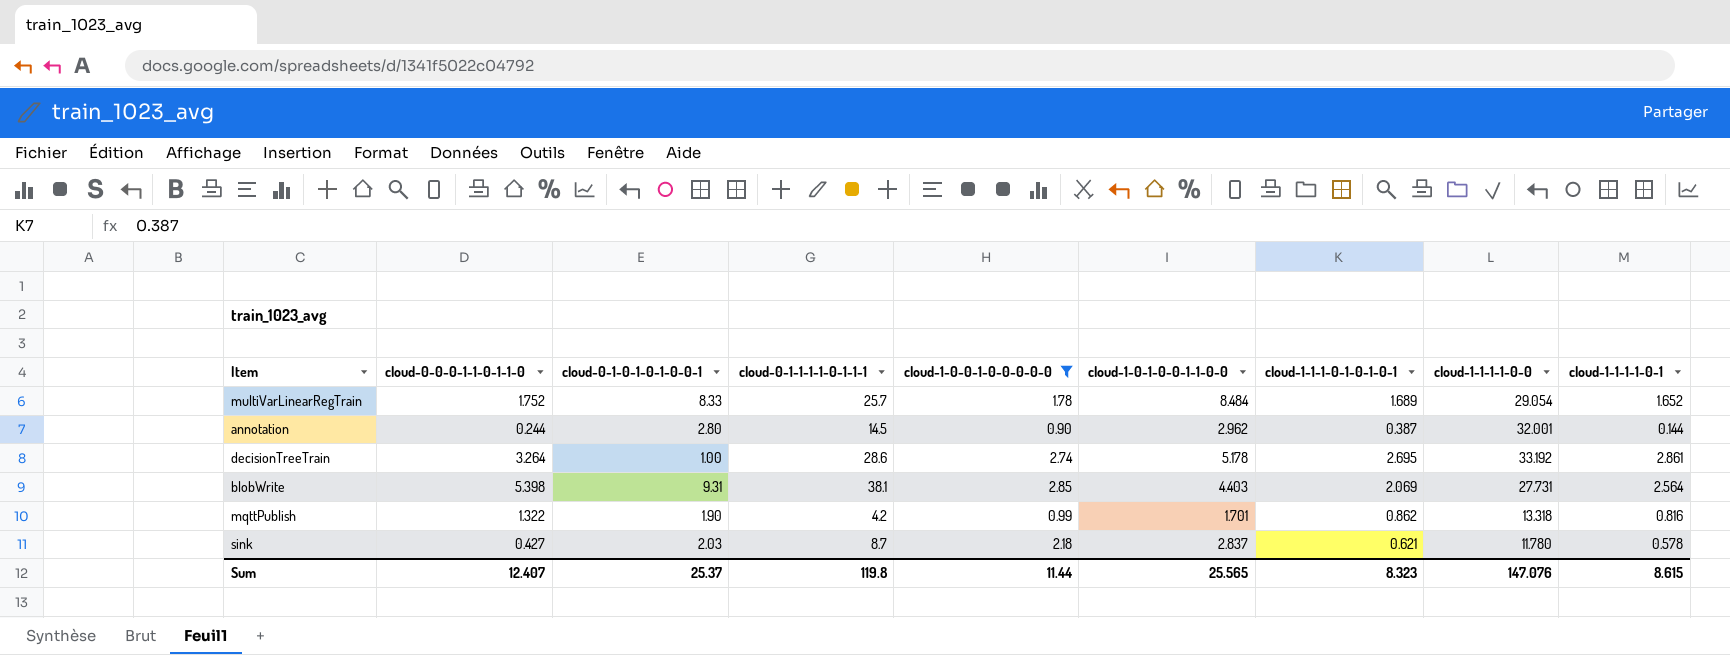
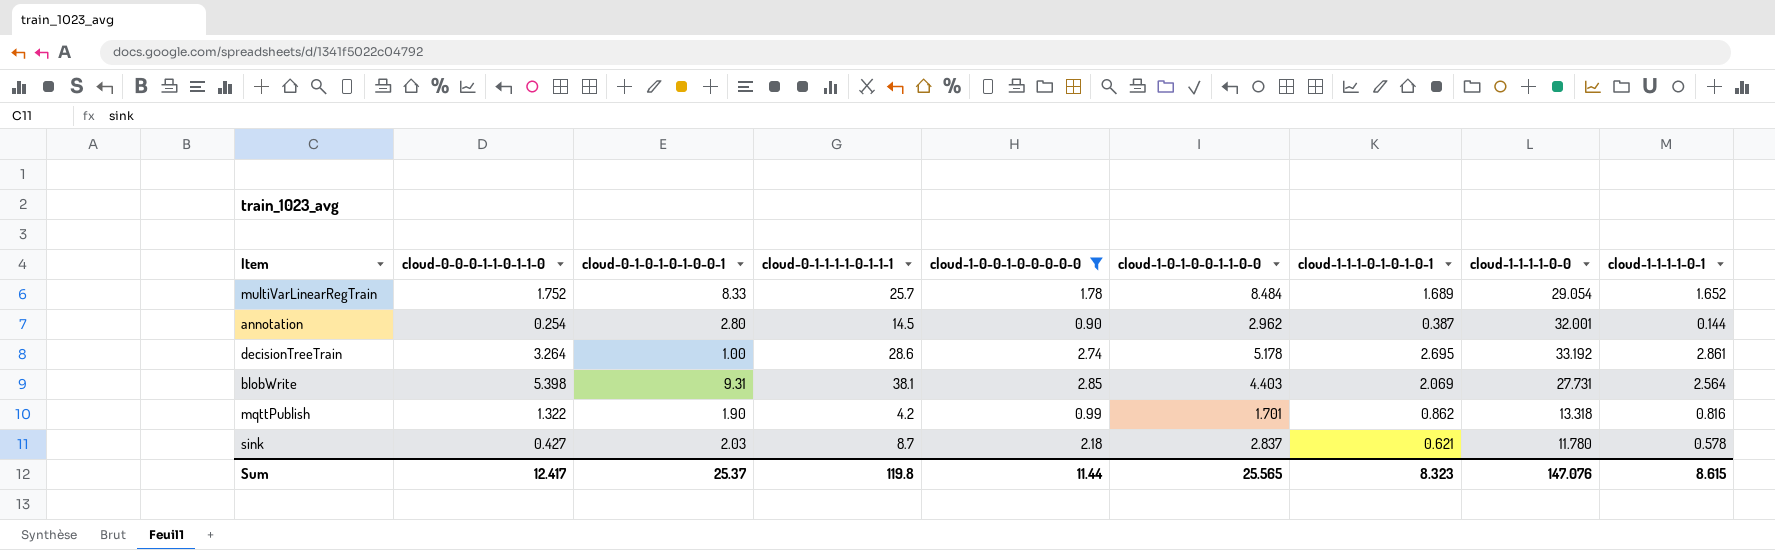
annotation | cloud-0-0-0-1-1-0-1-1-0: 0.244 -> 0.254
Sum | cloud-0-0-0-1-1-0-1-1-0: 12.407 -> 12.417

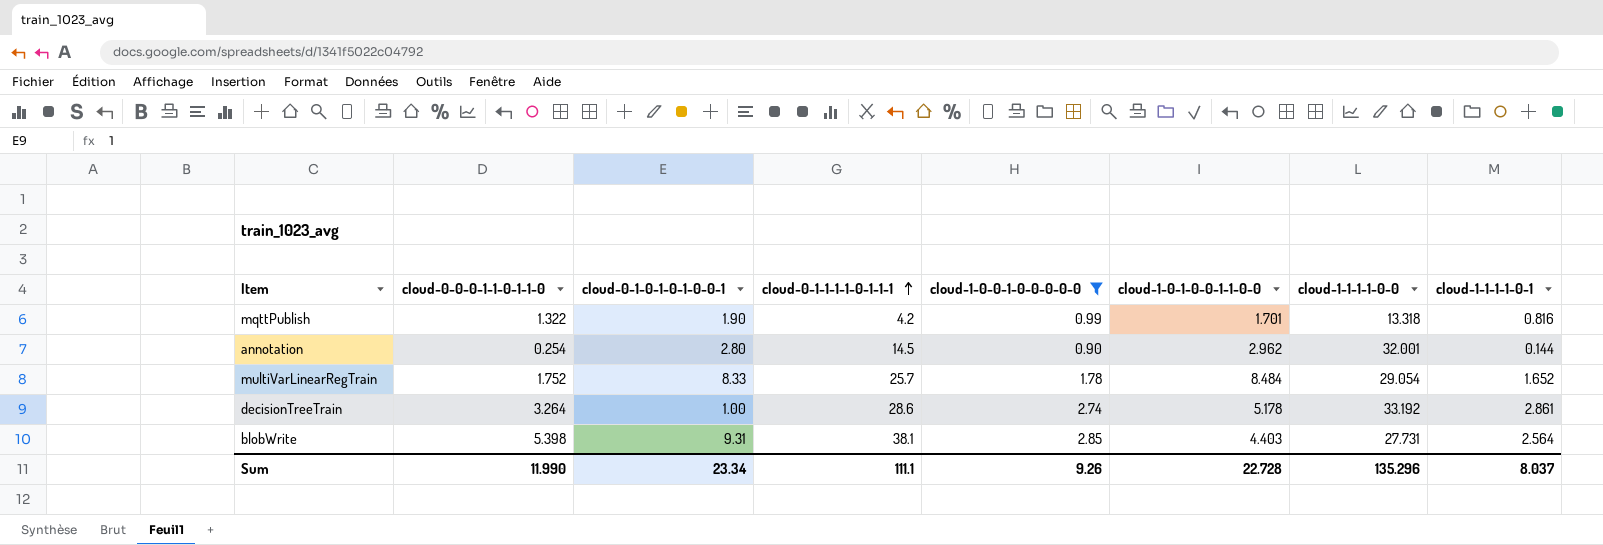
row order: none -> cloud-0-1-1-1-1-0-1-1-1 ascending
column cloud-1-1-1-0-1-0-1-0-1 | position: 7 -> none
row sink: 0.427 | 2.03 | 8.7 | 2.18 | 2.837 | 0.621 | 11.780 | 0.578 -> none
Sum | cloud-0-0-0-1-1-0-1-1-0: 12.417 -> 11.990
Sum | cloud-0-1-0-1-0-1-0-0-1: 25.37 -> 23.34
Sum | cloud-0-1-1-1-1-0-1-1-1: 119.8 -> 111.1
Sum | cloud-1-0-0-1-0-0-0-0-0: 11.44 -> 9.26
Sum | cloud-1-0-1-0-0-1-1-0-0: 25.565 -> 22.728
Sum | cloud-1-1-1-1-0-0: 147.076 -> 135.296
Sum | cloud-1-1-1-1-0-1: 8.615 -> 8.037

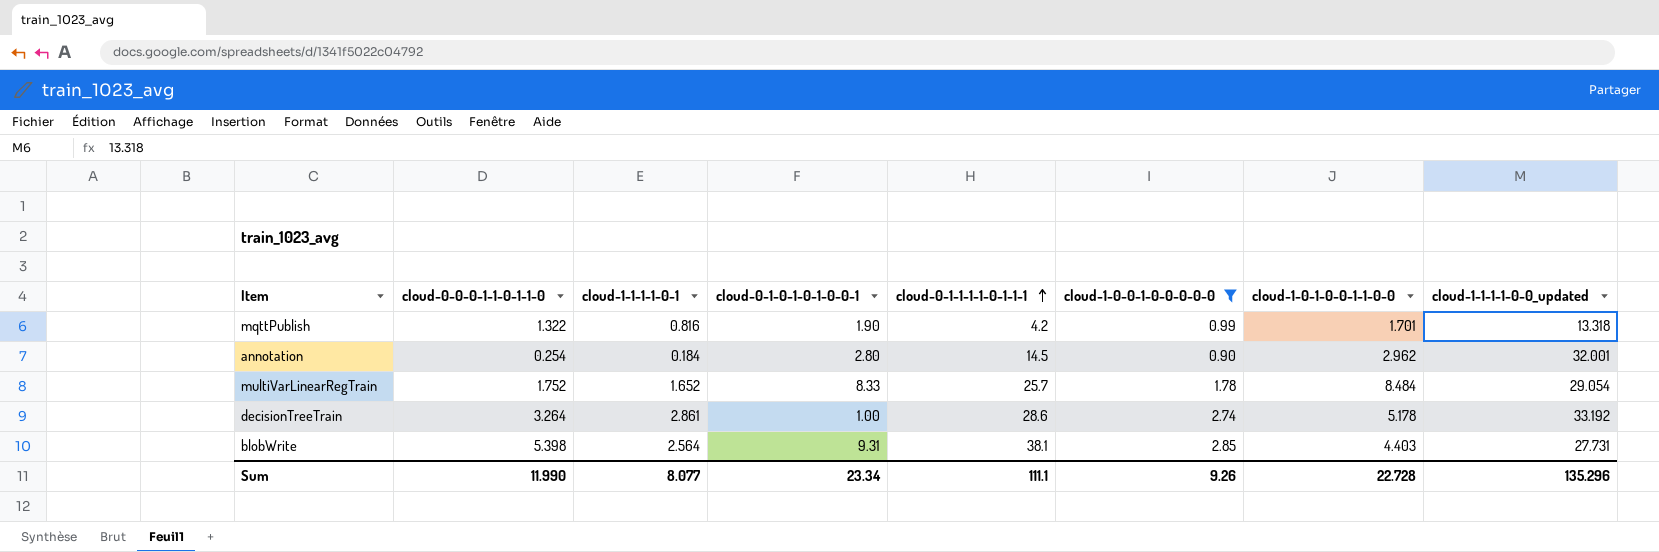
column cloud-1-1-1-1-0-1 | position: 8 -> 3
column name: cloud-1-1-1-1-0-0 -> cloud-1-1-1-1-0-0_updated
annotation | cloud-1-1-1-1-0-1: 0.144 -> 0.184
Sum | cloud-1-1-1-1-0-1: 8.037 -> 8.077

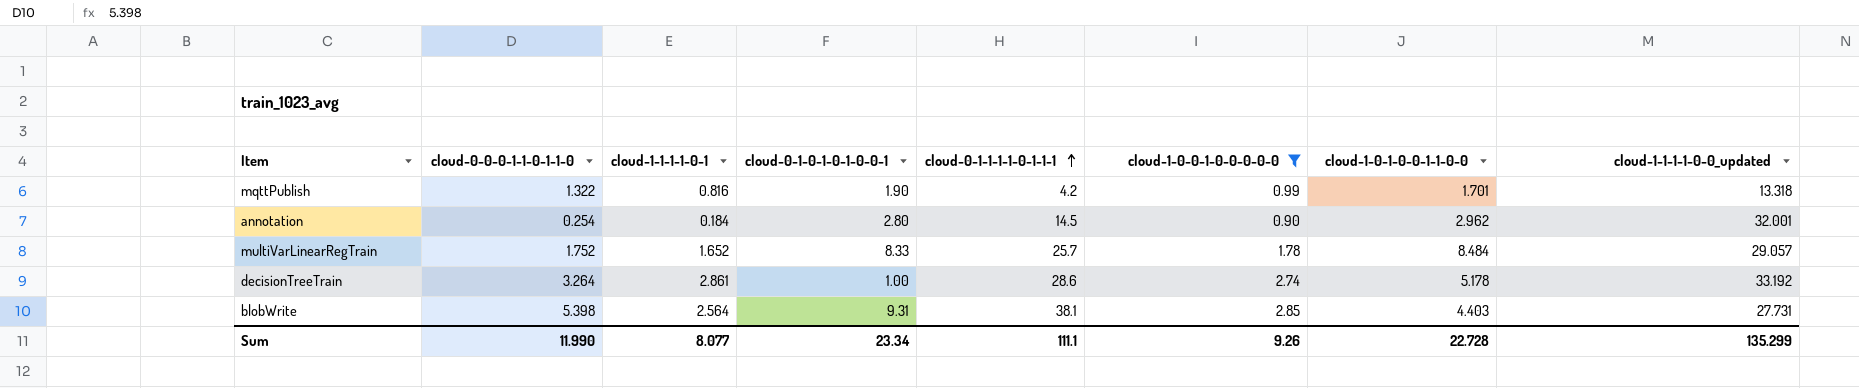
multiVarLinearRegTrain | cloud-1-1-1-1-0-0_updated: 29.054 -> 29.057
Sum | cloud-1-1-1-1-0-0_updated: 135.296 -> 135.299

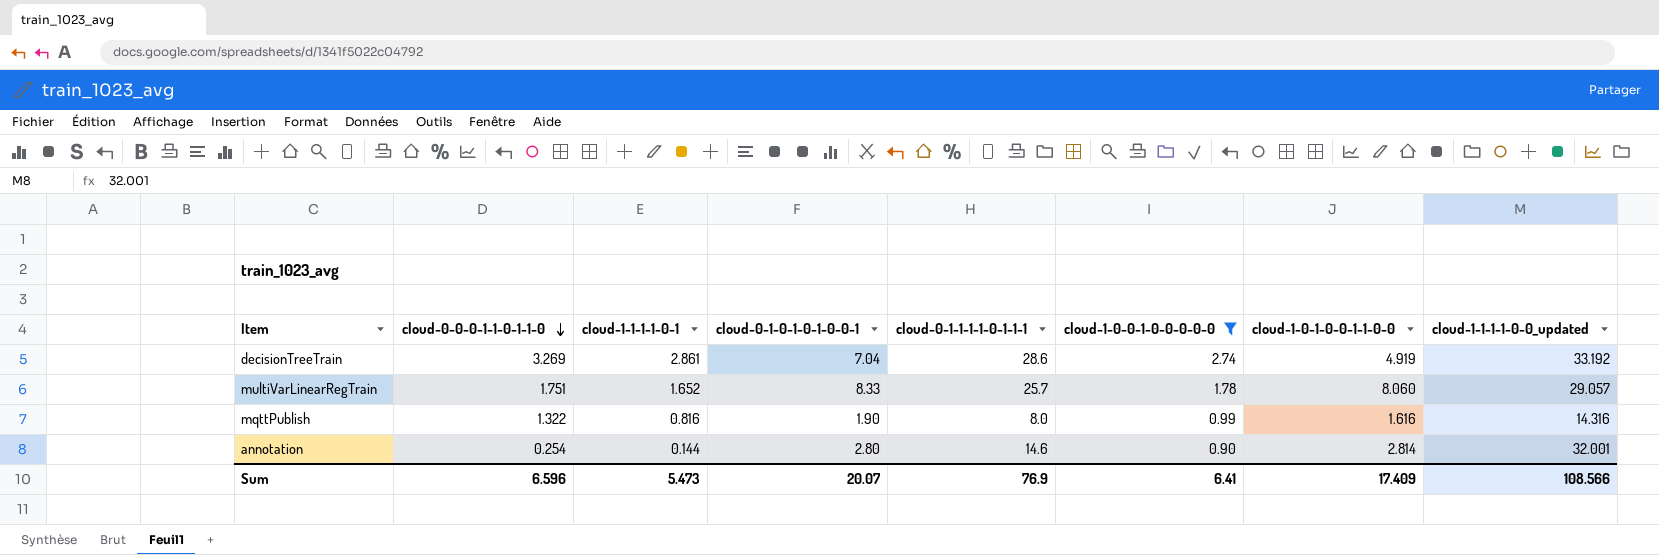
row order: cloud-0-1-1-1-1-0-1-1-1 ascending -> cloud-0-0-0-1-1-0-1-1-0 descending
row blobWrite: 5.398 | 2.564 | 9.31 | 38.1 | 2.85 | 4.403 | 27.731 -> none
decisionTreeTrain | cloud-0-0-0-1-1-0-1-1-0: 3.264 -> 3.269
decisionTreeTrain | cloud-0-1-0-1-0-1-0-0-1: 1.00 -> 7.04
decisionTreeTrain | cloud-1-0-1-0-0-1-1-0-0: 5.178 -> 4.919
multiVarLinearRegTrain | cloud-0-0-0-1-1-0-1-1-0: 1.752 -> 1.751
multiVarLinearRegTrain | cloud-1-0-1-0-0-1-1-0-0: 8.484 -> 8.060
mqttPublish | cloud-0-1-1-1-1-0-1-1-1: 4.2 -> 8.0
mqttPublish | cloud-1-0-1-0-0-1-1-0-0: 1.701 -> 1.616
mqttPublish | cloud-1-1-1-1-0-0_updated: 13.318 -> 14.316
annotation | cloud-1-1-1-1-0-1: 0.184 -> 0.144
annotation | cloud-0-1-1-1-1-0-1-1-1: 14.5 -> 14.6
annotation | cloud-1-0-1-0-0-1-1-0-0: 2.962 -> 2.814
Sum | cloud-0-0-0-1-1-0-1-1-0: 11.990 -> 6.596
Sum | cloud-1-1-1-1-0-1: 8.077 -> 5.473
Sum | cloud-0-1-0-1-0-1-0-0-1: 23.34 -> 20.07
Sum | cloud-0-1-1-1-1-0-1-1-1: 111.1 -> 76.9
Sum | cloud-1-0-0-1-0-0-0-0-0: 9.26 -> 6.41
Sum | cloud-1-0-1-0-0-1-1-0-0: 22.728 -> 17.409
Sum | cloud-1-1-1-1-0-0_updated: 135.299 -> 108.566

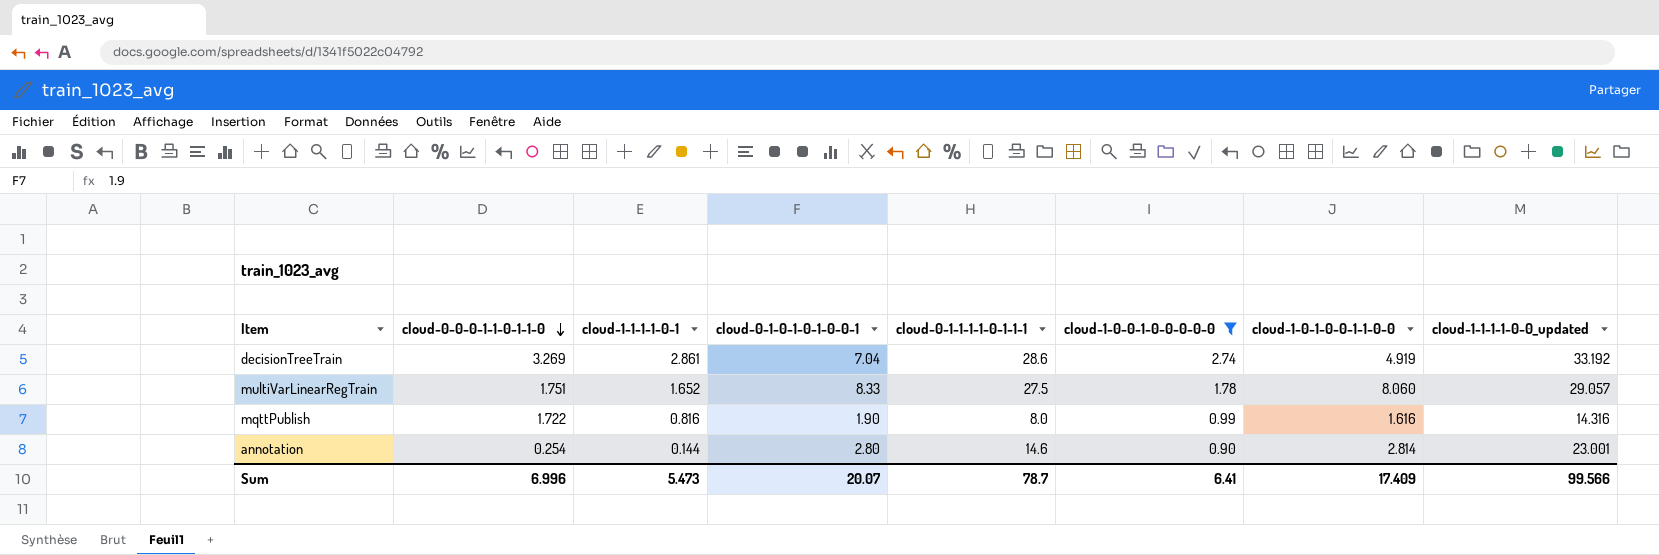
multiVarLinearRegTrain | cloud-0-1-1-1-1-0-1-1-1: 25.7 -> 27.5
mqttPublish | cloud-0-0-0-1-1-0-1-1-0: 1.322 -> 1.722
annotation | cloud-1-1-1-1-0-0_updated: 32.001 -> 23.001
Sum | cloud-0-0-0-1-1-0-1-1-0: 6.596 -> 6.996
Sum | cloud-0-1-1-1-1-0-1-1-1: 76.9 -> 78.7
Sum | cloud-1-1-1-1-0-0_updated: 108.566 -> 99.566

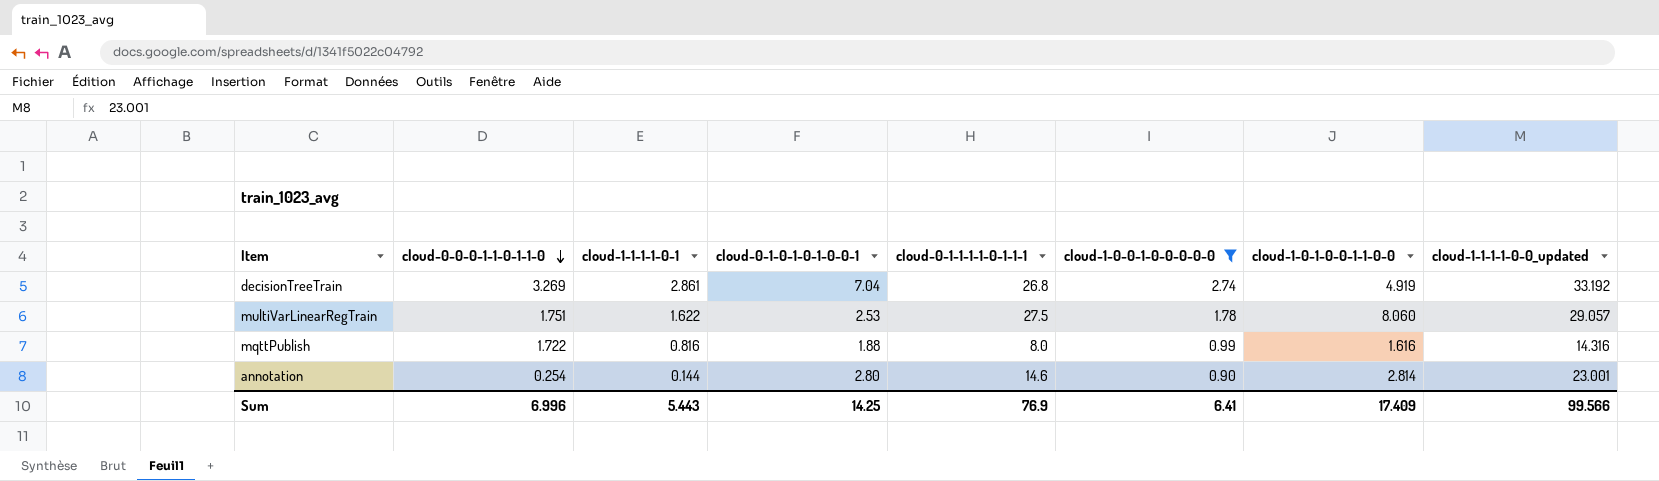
decisionTreeTrain | cloud-0-1-1-1-1-0-1-1-1: 28.6 -> 26.8
multiVarLinearRegTrain | cloud-1-1-1-1-0-1: 1.652 -> 1.622
multiVarLinearRegTrain | cloud-0-1-0-1-0-1-0-0-1: 8.33 -> 2.53
mqttPublish | cloud-0-1-0-1-0-1-0-0-1: 1.90 -> 1.88
Sum | cloud-1-1-1-1-0-1: 5.473 -> 5.443
Sum | cloud-0-1-0-1-0-1-0-0-1: 20.07 -> 14.25
Sum | cloud-0-1-1-1-1-0-1-1-1: 78.7 -> 76.9

